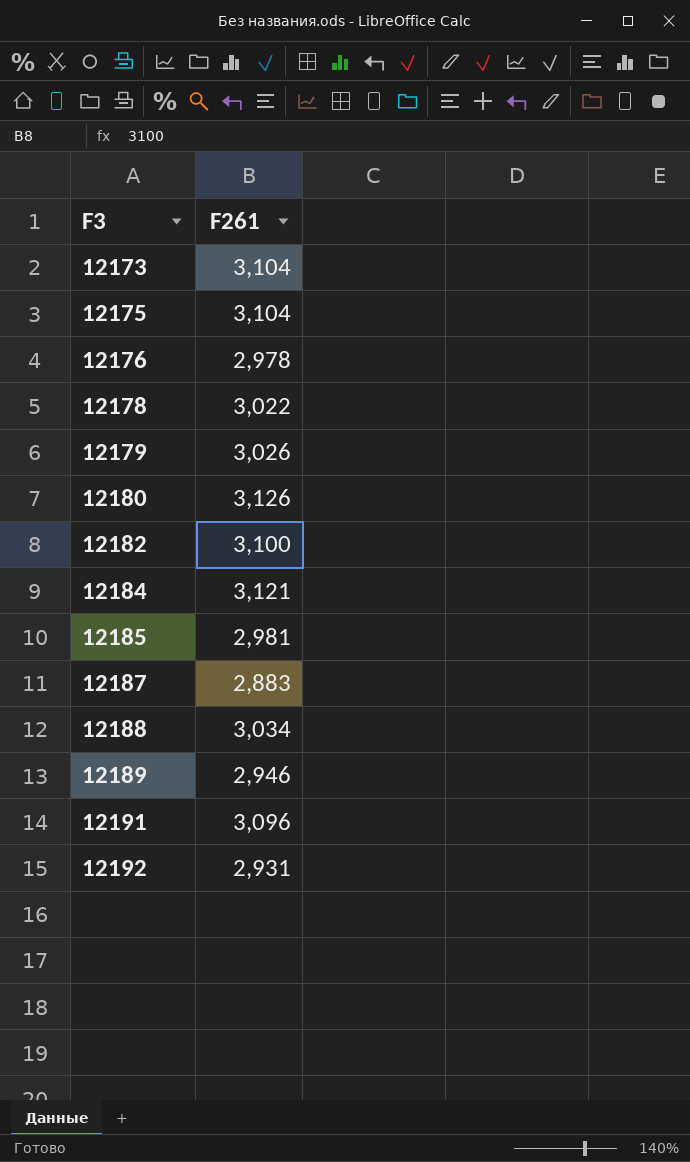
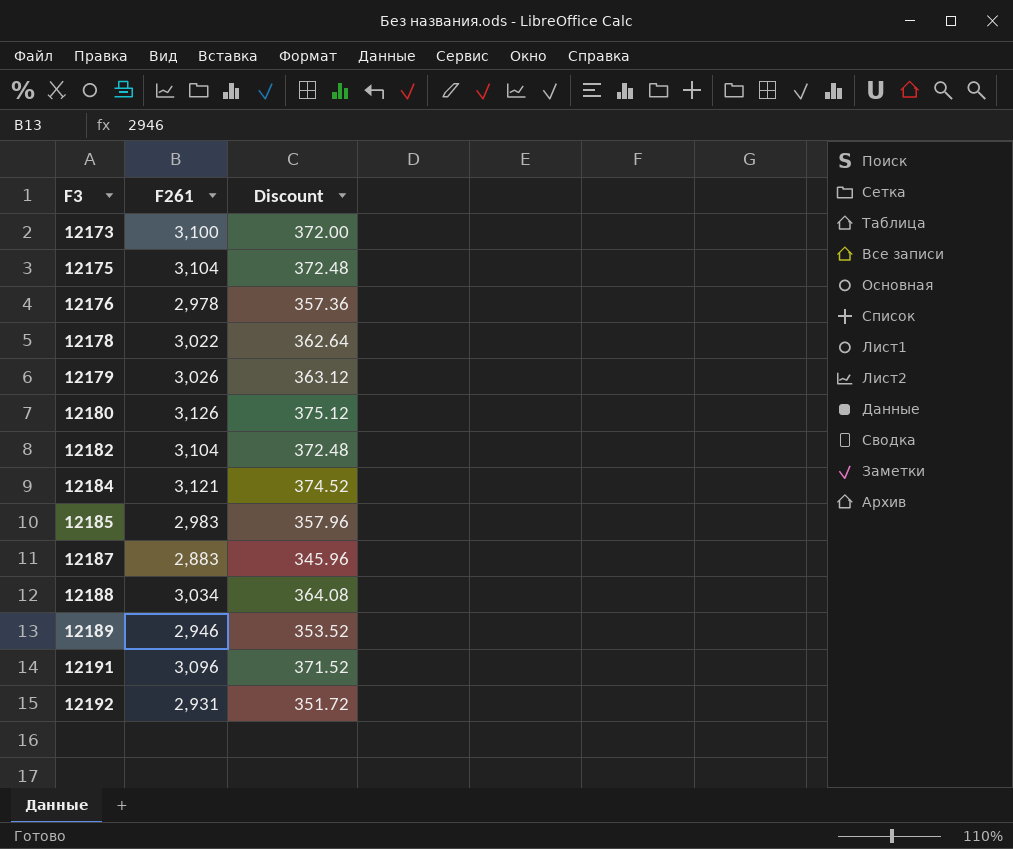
column Discount | formula: none -> [F261] * 0.12
12173 | F261: 3,104 -> 3,100
12182 | F261: 3,100 -> 3,104
12185 | F261: 2,981 -> 2,983

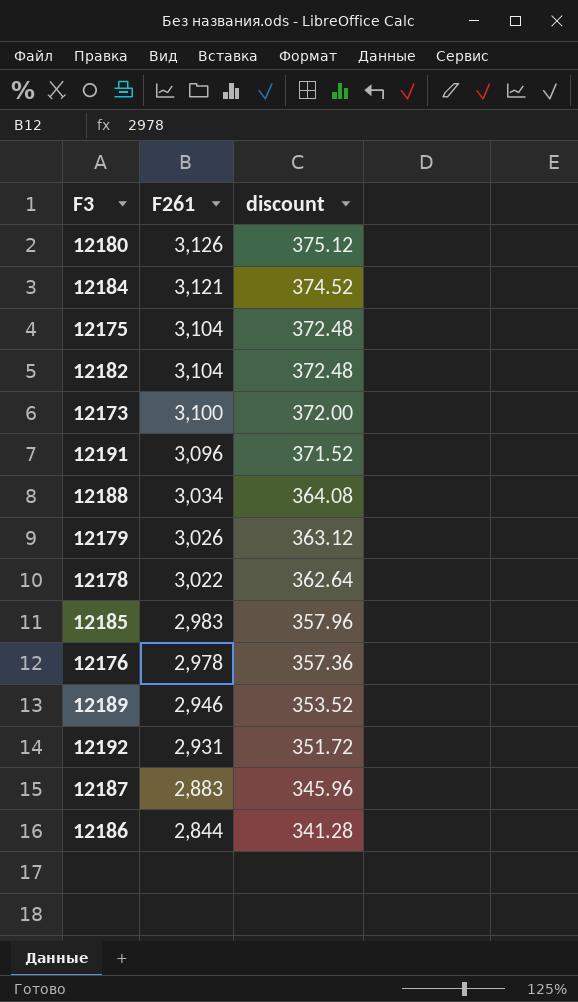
row order: F3 ascending -> F261 descending
column name: Discount -> discount
row 12186: none -> 2,844 | 341.28

